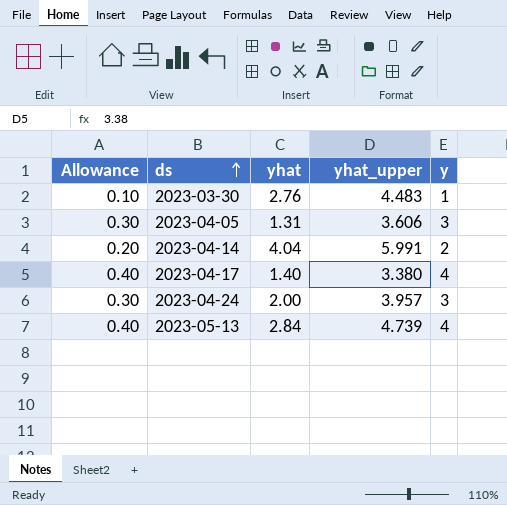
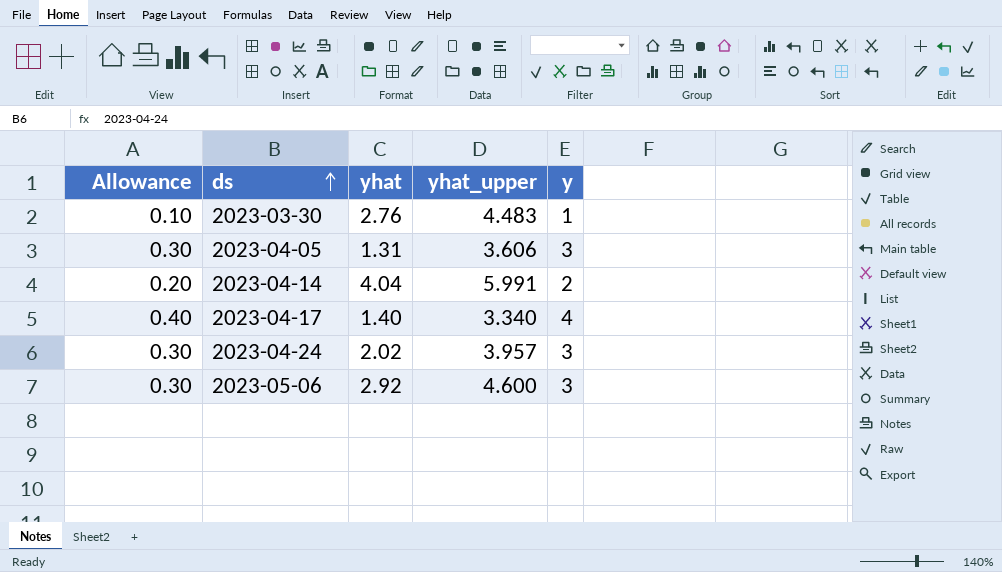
row 2023-05-13: 0.40 | 2.84 | 4.739 | 4 -> none
2023-04-17 | yhat_upper: 3.380 -> 3.340
2023-04-24 | yhat: 2.00 -> 2.02
row 2023-05-06: none -> 0.30 | 2.92 | 4.600 | 3

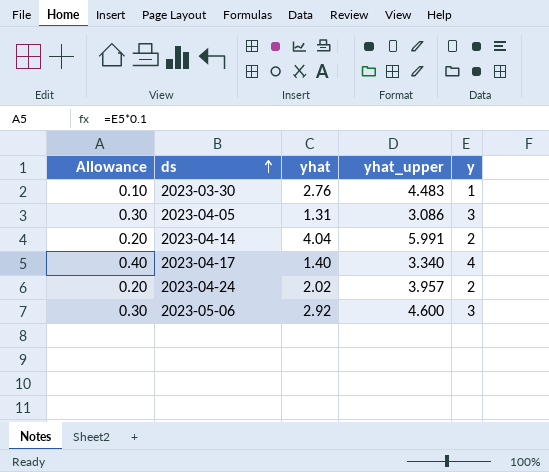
2023-04-05 | yhat_upper: 3.606 -> 3.086
2023-04-24 | Allowance: 0.30 -> 0.20
2023-04-24 | y: 3 -> 2

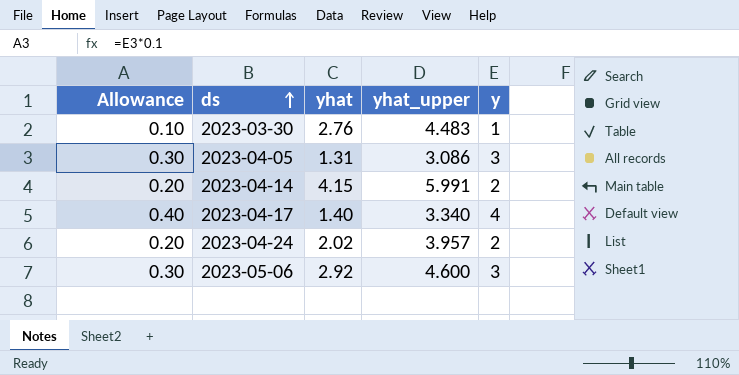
2023-04-14 | yhat: 4.04 -> 4.15

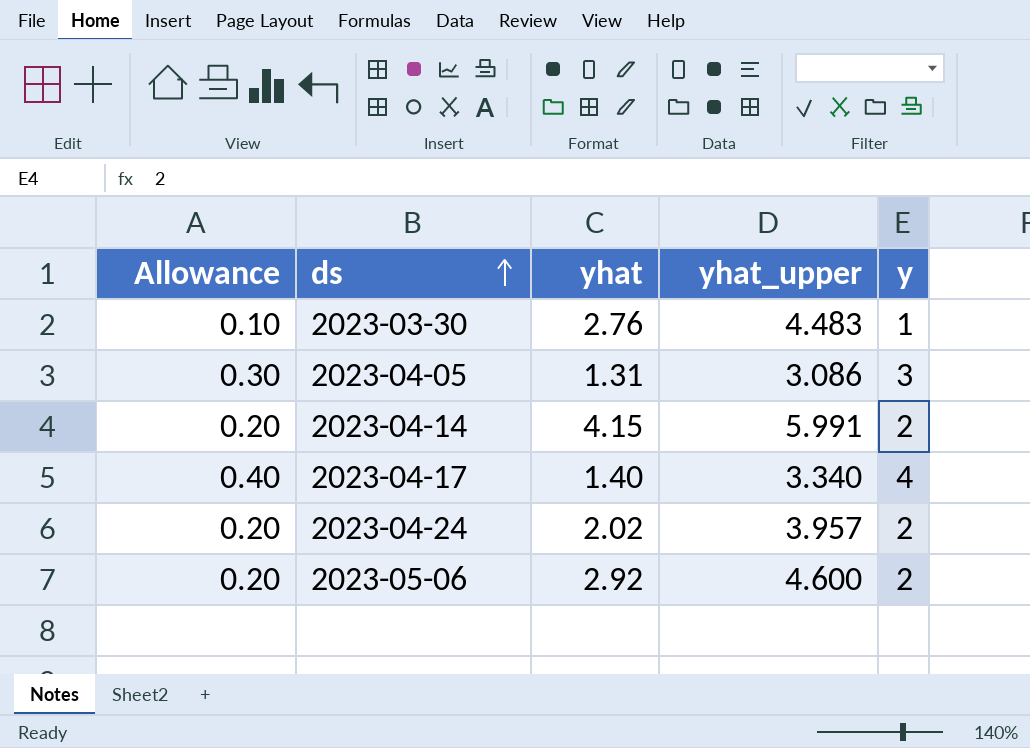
2023-05-06 | Allowance: 0.30 -> 0.20
2023-05-06 | y: 3 -> 2

